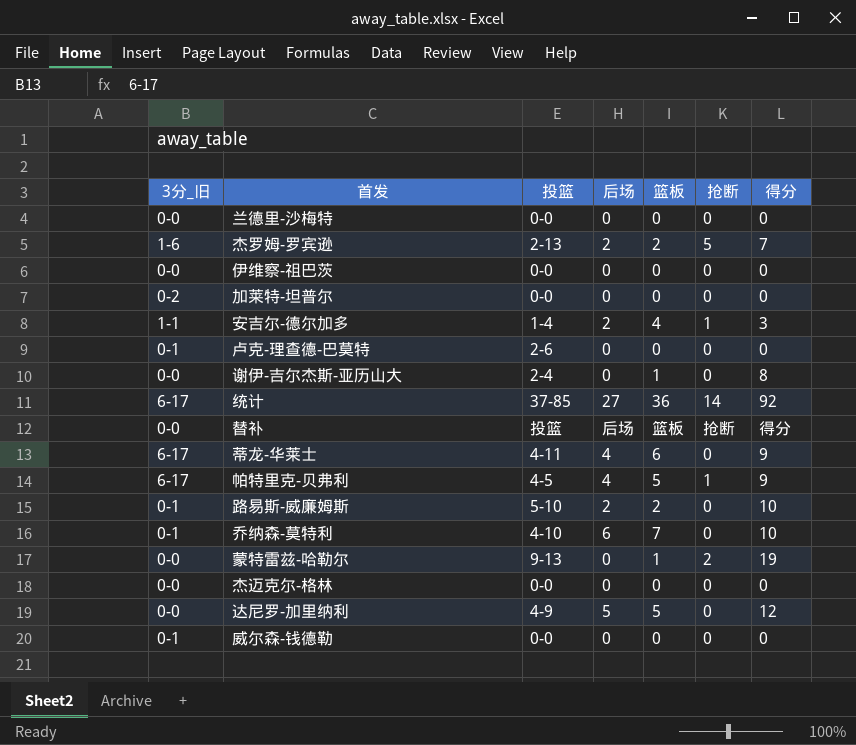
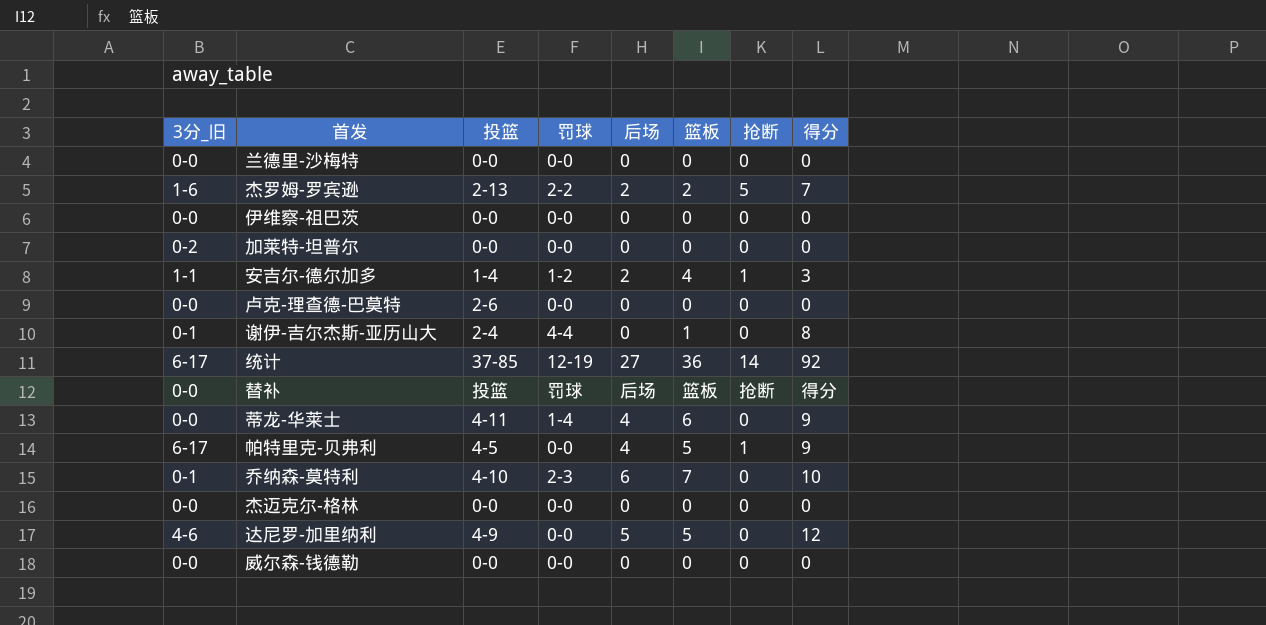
column 罚球 | position: none -> 4
row 路易斯-威廉姆斯: 0-1 | 5-10 | 2 | 2 | 0 | 10 -> none
row 蒙特雷兹-哈勒尔: 0-0 | 9-13 | 0 | 1 | 2 | 19 -> none
卢克-理查德-巴莫特 | 3分_旧: 0-1 -> 0-0
谢伊-吉尔杰斯-亚历山大 | 3分_旧: 0-0 -> 0-1
蒂龙-华莱士 | 3分_旧: 6-17 -> 0-0
达尼罗-加里纳利 | 3分_旧: 0-0 -> 4-6
威尔森-钱德勒 | 3分_旧: 0-1 -> 0-0

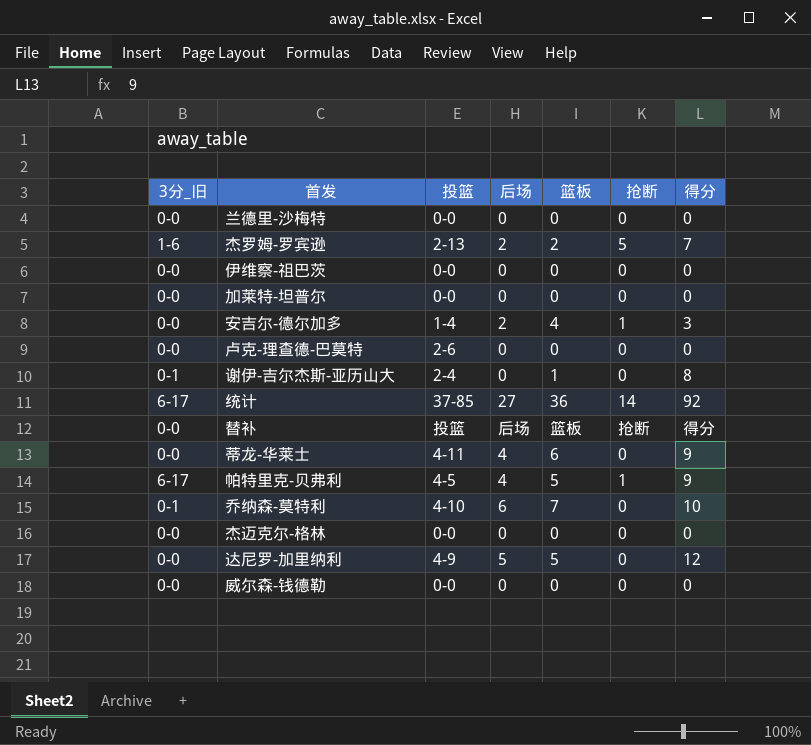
column 罚球 | position: 4 -> none
加莱特-坦普尔 | 3分_旧: 0-2 -> 0-0
安吉尔-德尔加多 | 3分_旧: 1-1 -> 0-0
达尼罗-加里纳利 | 3分_旧: 4-6 -> 0-0

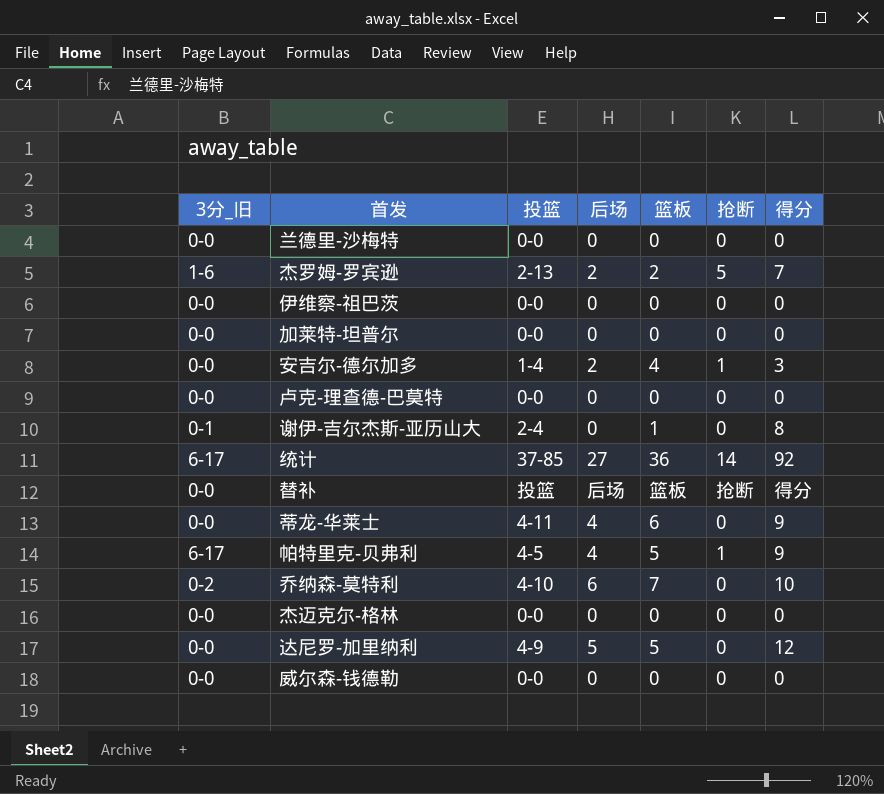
卢克-理查德-巴莫特 | 投篮: 2-6 -> 0-0
乔纳森-莫特利 | 3分_旧: 0-1 -> 0-2

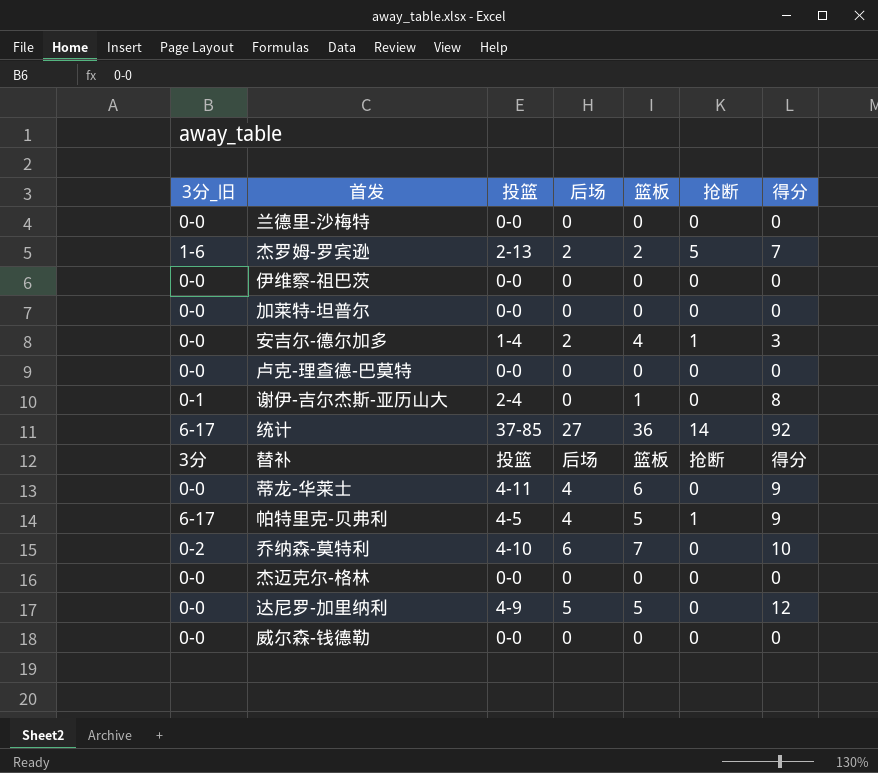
替补 | 3分_旧: 0-0 -> 3分

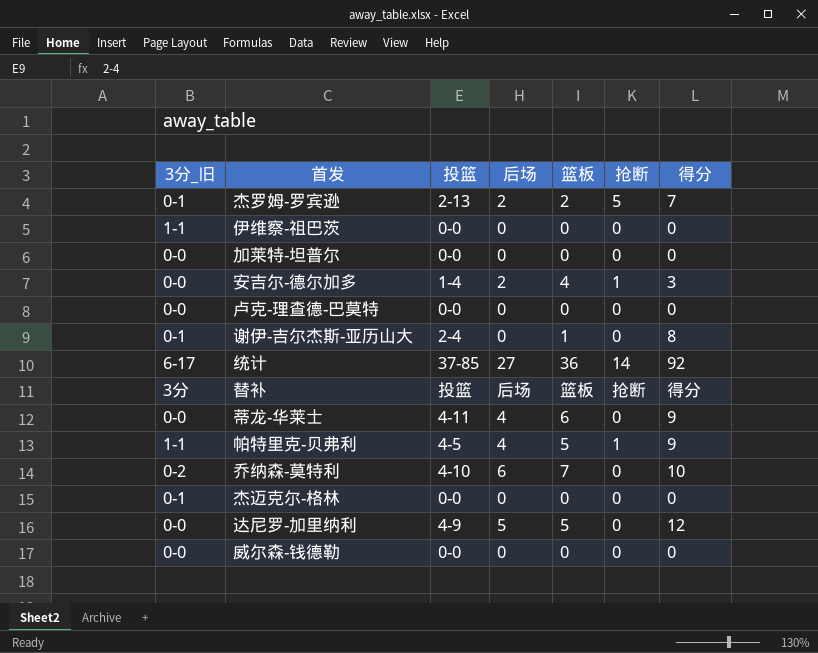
row 兰德里-沙梅特: 0-0 | 0-0 | 0 | 0 | 0 | 0 -> none
杰罗姆-罗宾逊 | 3分_旧: 1-6 -> 0-1
伊维察-祖巴茨 | 3分_旧: 0-0 -> 1-1
帕特里克-贝弗利 | 3分_旧: 6-17 -> 1-1
杰迈克尔-格林 | 3分_旧: 0-0 -> 0-1

